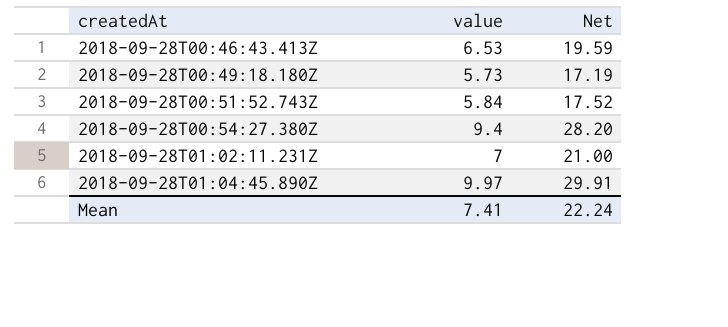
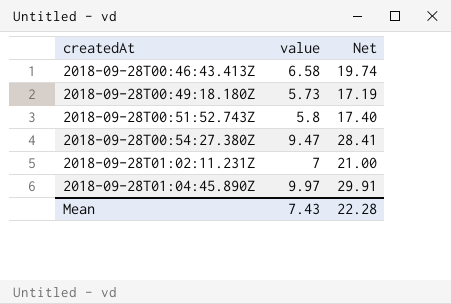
2018-09-28T00:46:43.413Z | value: 6.53 -> 6.58
2018-09-28T00:46:43.413Z | Net: 19.59 -> 19.74
2018-09-28T00:51:52.743Z | value: 5.84 -> 5.8
2018-09-28T00:51:52.743Z | Net: 17.52 -> 17.40
2018-09-28T00:54:27.380Z | value: 9.4 -> 9.47
2018-09-28T00:54:27.380Z | Net: 28.20 -> 28.41
Mean | value: 7.41 -> 7.43
Mean | Net: 22.24 -> 22.28

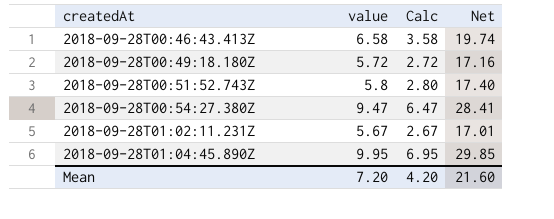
column Calc | formula: none -> [value] - 3
2018-09-28T00:49:18.180Z | value: 5.73 -> 5.72
2018-09-28T00:49:18.180Z | Net: 17.19 -> 17.16
2018-09-28T01:02:11.231Z | value: 7 -> 5.67
2018-09-28T01:02:11.231Z | Net: 21.00 -> 17.01
2018-09-28T01:04:45.890Z | value: 9.97 -> 9.95
2018-09-28T01:04:45.890Z | Net: 29.91 -> 29.85
Mean | value: 7.43 -> 7.20
Mean | Net: 22.28 -> 21.60

